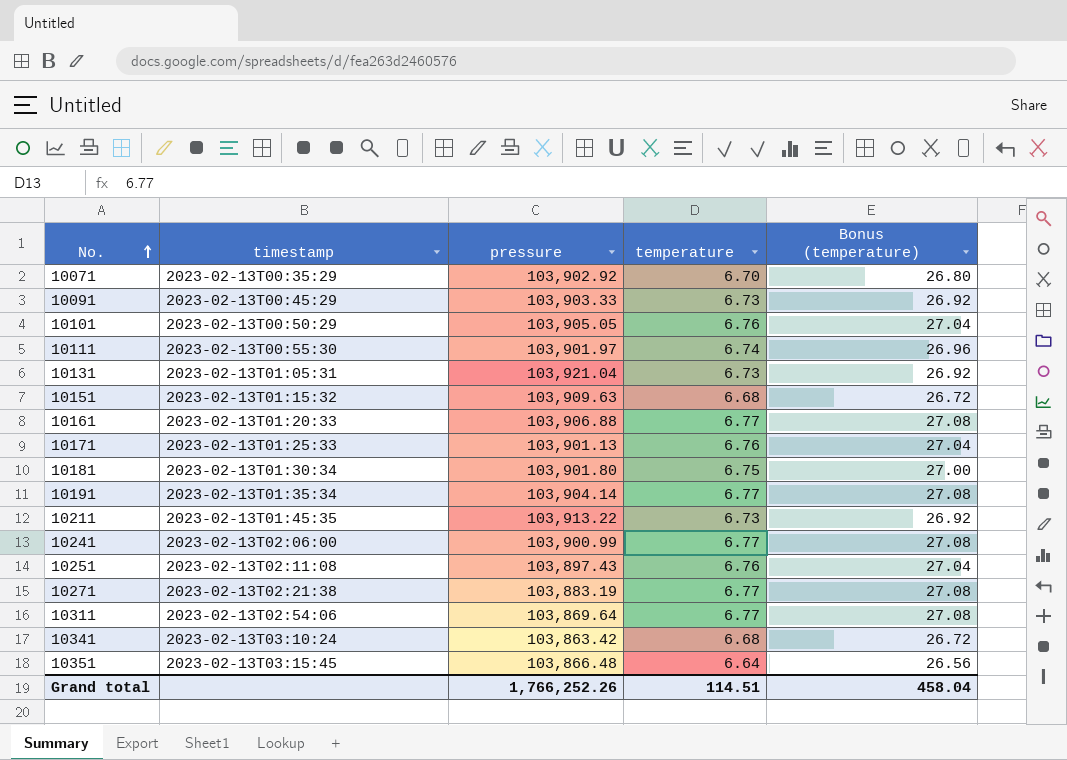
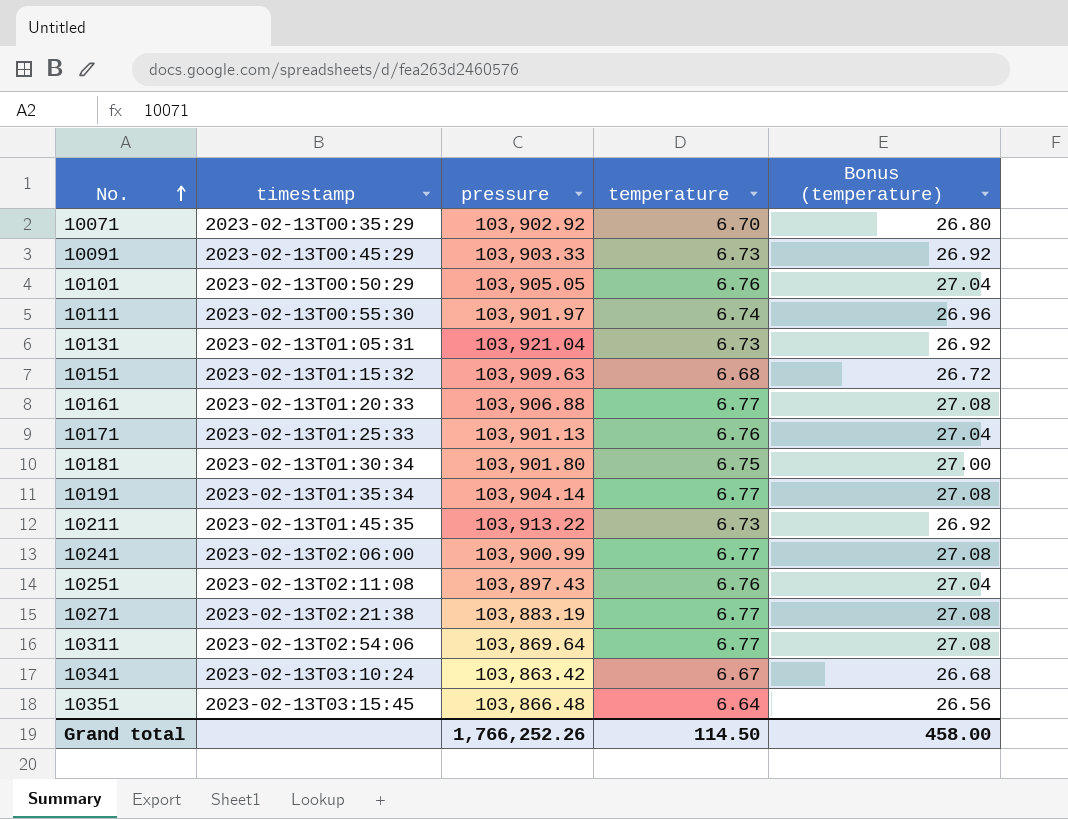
10341 | temperature: 6.68 -> 6.67
10341 | Bonus (temperature): 26.72 -> 26.68
Grand total | temperature: 114.51 -> 114.50
Grand total | Bonus (temperature): 458.04 -> 458.00

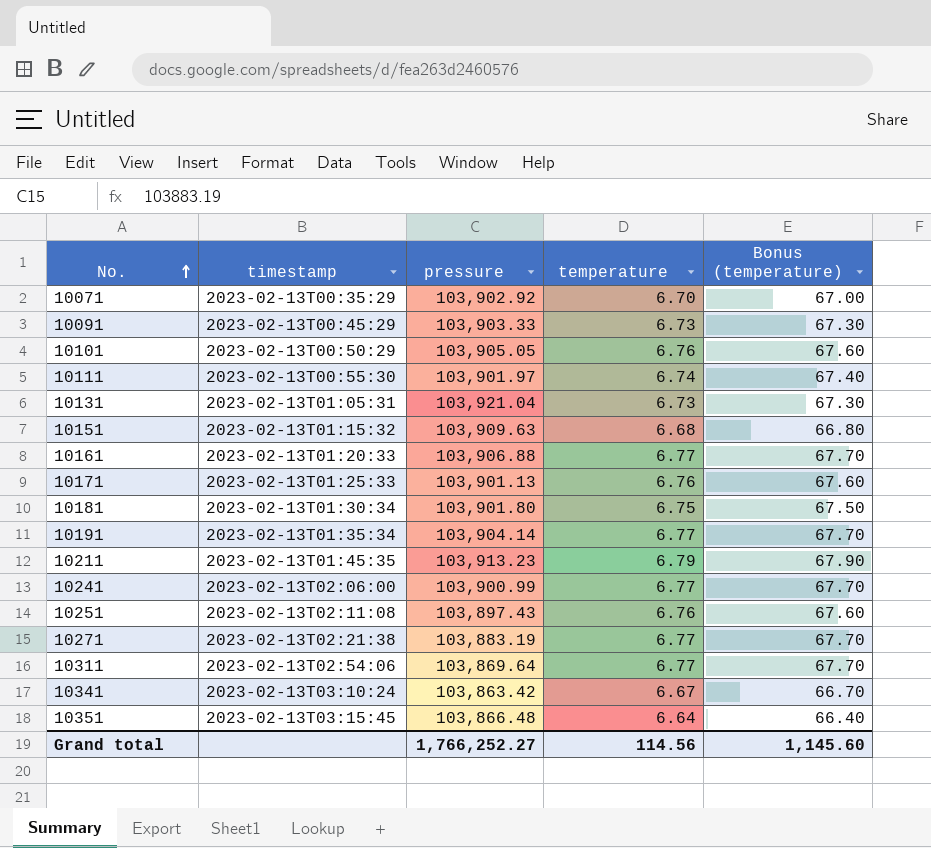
column Bonus (temperature) | formula: [temperature] * 4 -> [temperature] * 10
10211 | pressure: 103,913.22 -> 103,913.23
10211 | temperature: 6.73 -> 6.79
Grand total | pressure: 1,766,252.26 -> 1,766,252.27
Grand total | temperature: 114.50 -> 114.56
Grand total | Bonus (temperature): 458.00 -> 1,145.60

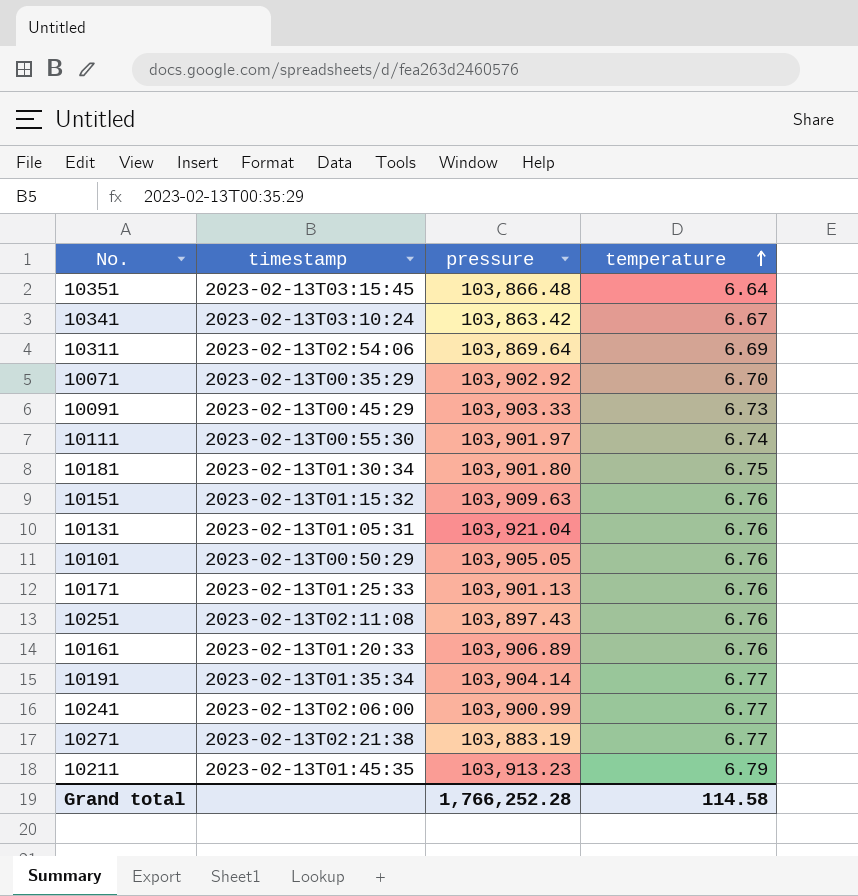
row order: No. ascending -> temperature ascending
column Bonus (temperature) | formula: [temperature] * 10 -> none
10311 | temperature: 6.77 -> 6.69
10151 | temperature: 6.68 -> 6.76
10131 | temperature: 6.73 -> 6.76
10161 | pressure: 103,906.88 -> 103,906.89
10161 | temperature: 6.77 -> 6.76
Grand total | pressure: 1,766,252.27 -> 1,766,252.28
Grand total | temperature: 114.56 -> 114.58

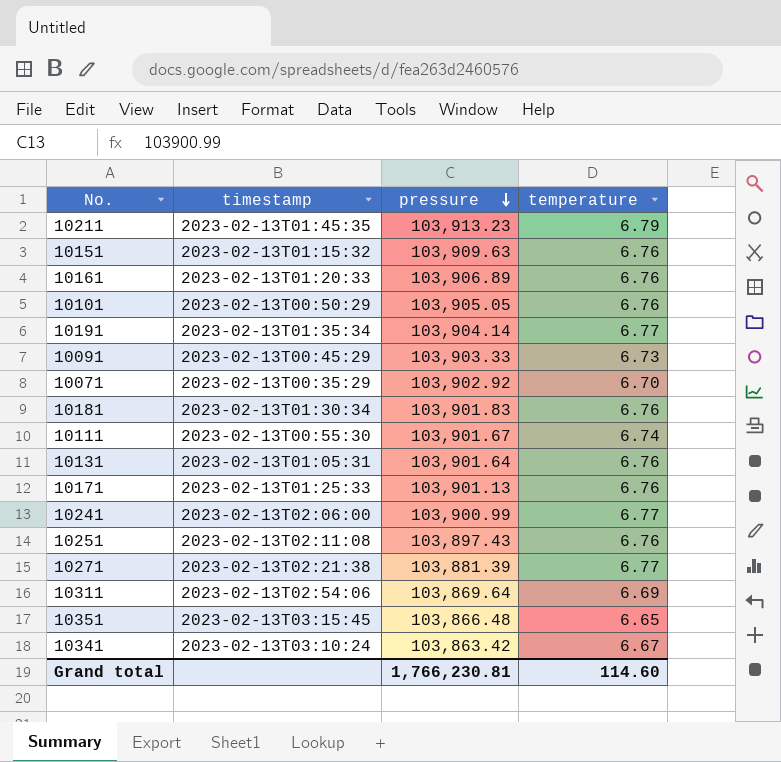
row order: temperature ascending -> pressure descending
10181 | pressure: 103,901.80 -> 103,901.83
10181 | temperature: 6.75 -> 6.76
10111 | pressure: 103,901.97 -> 103,901.67
10131 | pressure: 103,921.04 -> 103,901.64
10271 | pressure: 103,883.19 -> 103,881.39
10351 | temperature: 6.64 -> 6.65
Grand total | pressure: 1,766,252.28 -> 1,766,230.81
Grand total | temperature: 114.58 -> 114.60

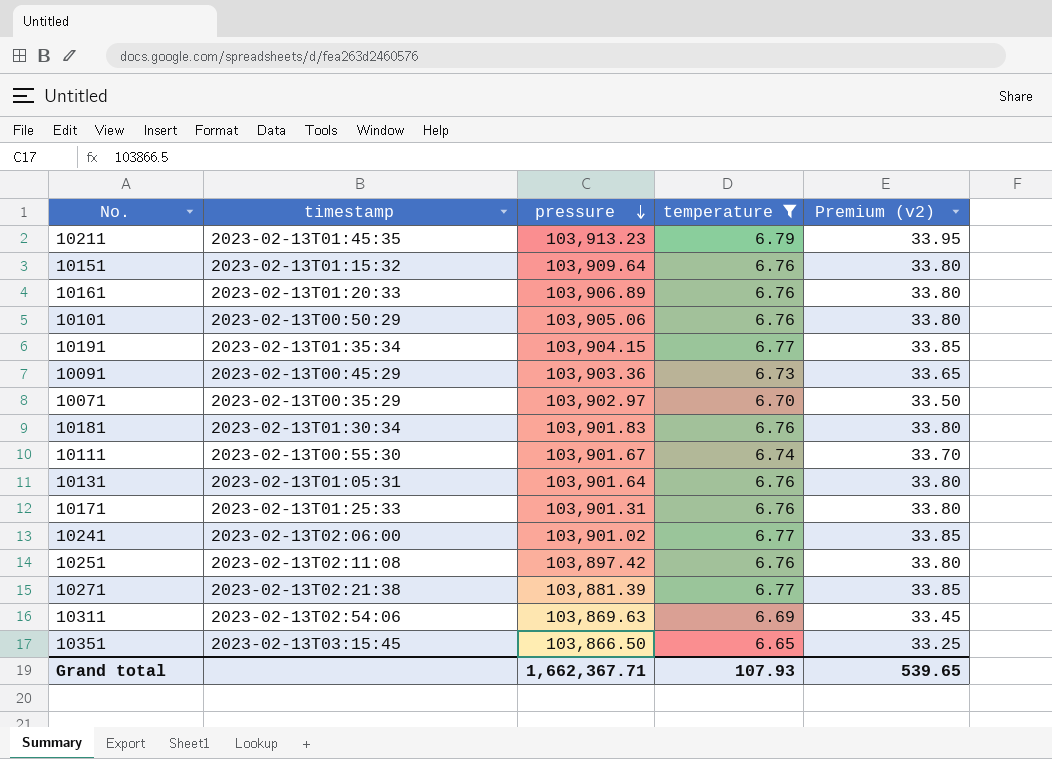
filter: none -> temperature != 6.67
column Premium (v2) | formula: none -> [temperature] * 5
10151 | pressure: 103,909.63 -> 103,909.64
10101 | pressure: 103,905.05 -> 103,905.06
10191 | pressure: 103,904.14 -> 103,904.15
10091 | pressure: 103,903.33 -> 103,903.36
10071 | pressure: 103,902.92 -> 103,902.97
10171 | pressure: 103,901.13 -> 103,901.31
10241 | pressure: 103,900.99 -> 103,901.02
10251 | pressure: 103,897.43 -> 103,897.42
10311 | pressure: 103,869.64 -> 103,869.63
10351 | pressure: 103,866.48 -> 103,866.50
Grand total | pressure: 1,766,230.81 -> 1,662,367.71
Grand total | temperature: 114.60 -> 107.93

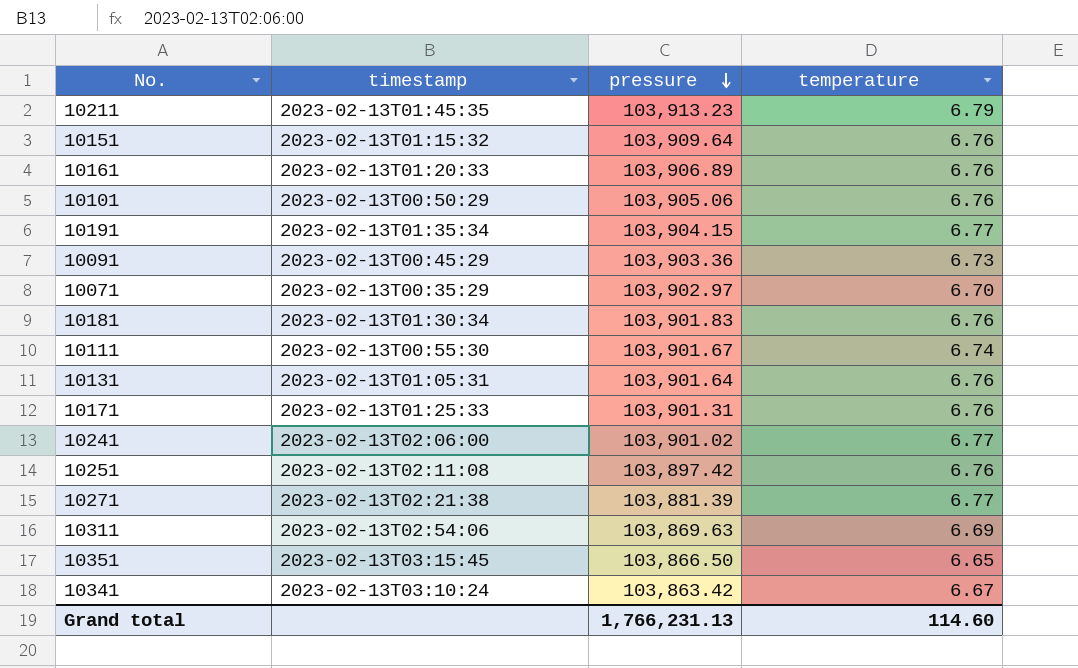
filter: temperature != 6.67 -> none
column Premium (v2) | formula: [temperature] * 5 -> none
Grand total | pressure: 1,662,367.71 -> 1,766,231.13
Grand total | temperature: 107.93 -> 114.60

